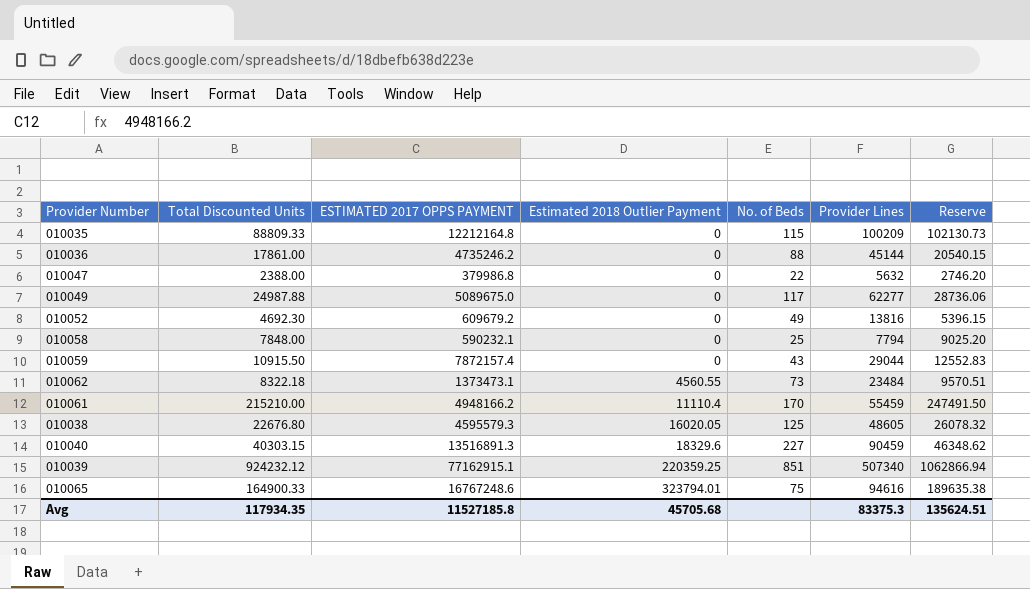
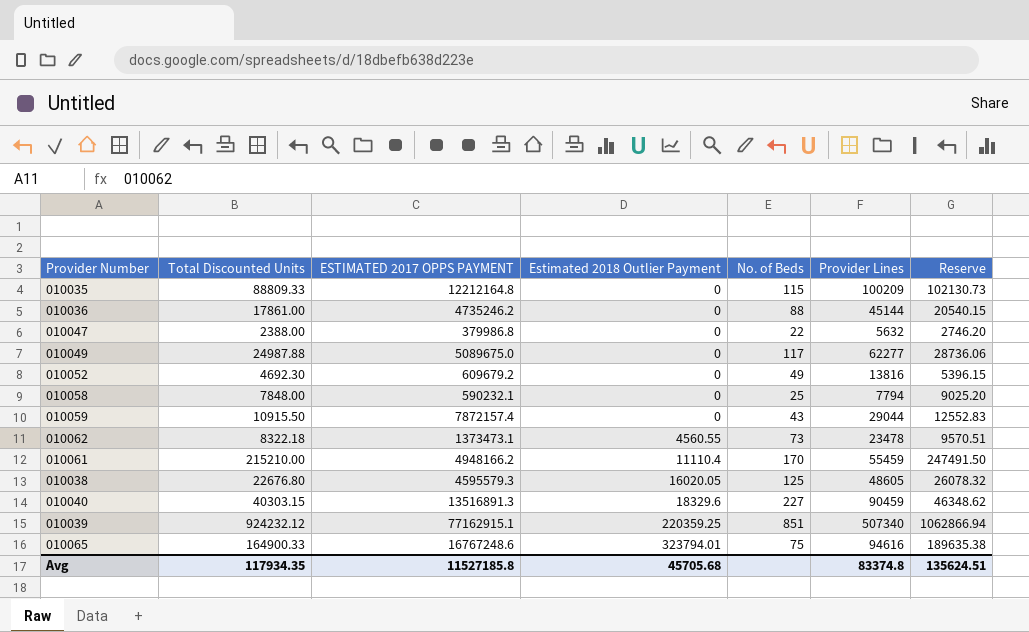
010062 | Provider Lines: 23484 -> 23478
Avg | Provider Lines: 83375.3 -> 83374.8

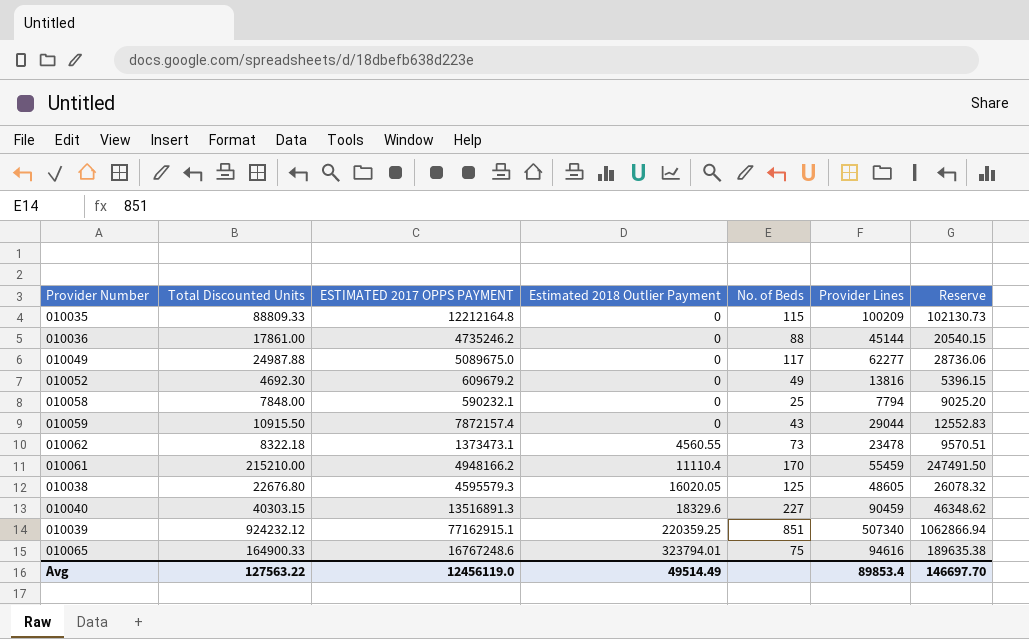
row 010047: 2388.00 | 379986.8 | 0 | 22 | 5632 | 2746.20 -> none
Avg | Total Discounted Units: 117934.35 -> 127563.22
Avg | ESTIMATED 2017 OPPS PAYMENT: 11527185.8 -> 12456119.0
Avg | Estimated 2018 Outlier Payment: 45705.68 -> 49514.49
Avg | Provider Lines: 83374.8 -> 89853.4
Avg | Reserve: 135624.51 -> 146697.70

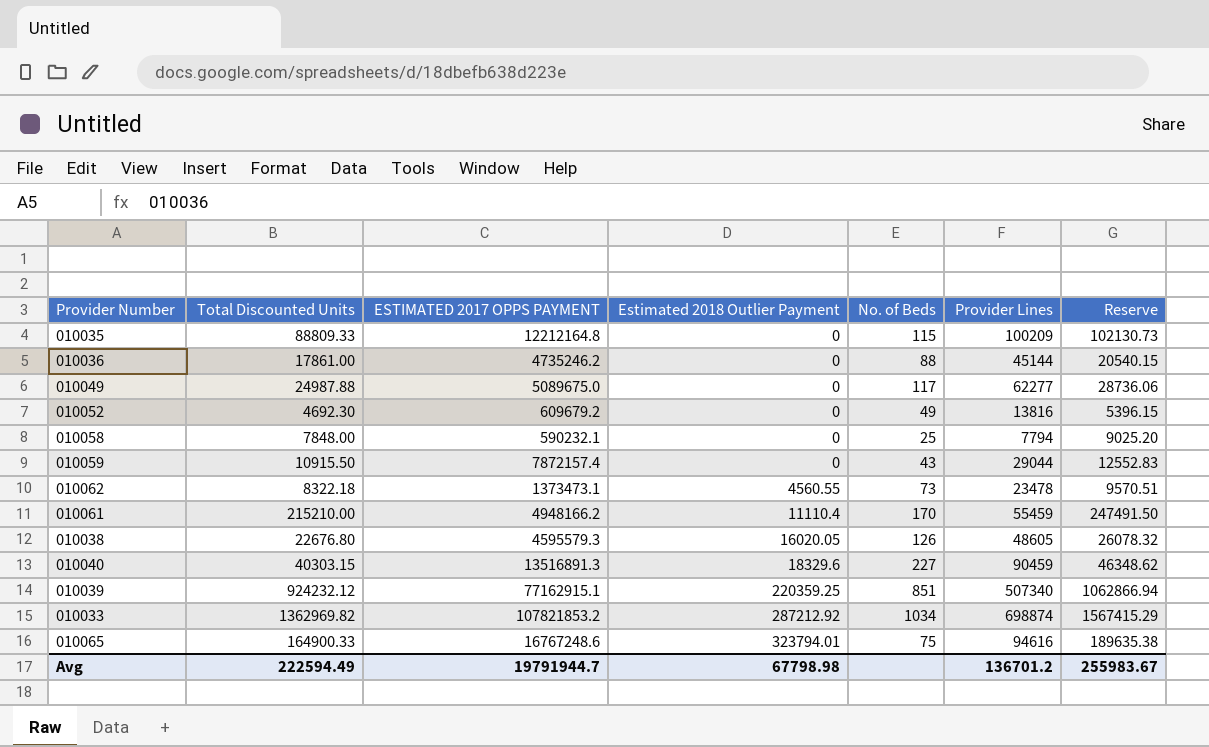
010038 | No. of Beds: 125 -> 126
row 010033: none -> 1362969.82 | 107821853.2 | 287212.92 | 1034 | 698874 | 1567415.29
Avg | Total Discounted Units: 127563.22 -> 222594.49
Avg | ESTIMATED 2017 OPPS PAYMENT: 12456119.0 -> 19791944.7
Avg | Estimated 2018 Outlier Payment: 49514.49 -> 67798.98
Avg | Provider Lines: 89853.4 -> 136701.2
Avg | Reserve: 146697.70 -> 255983.67

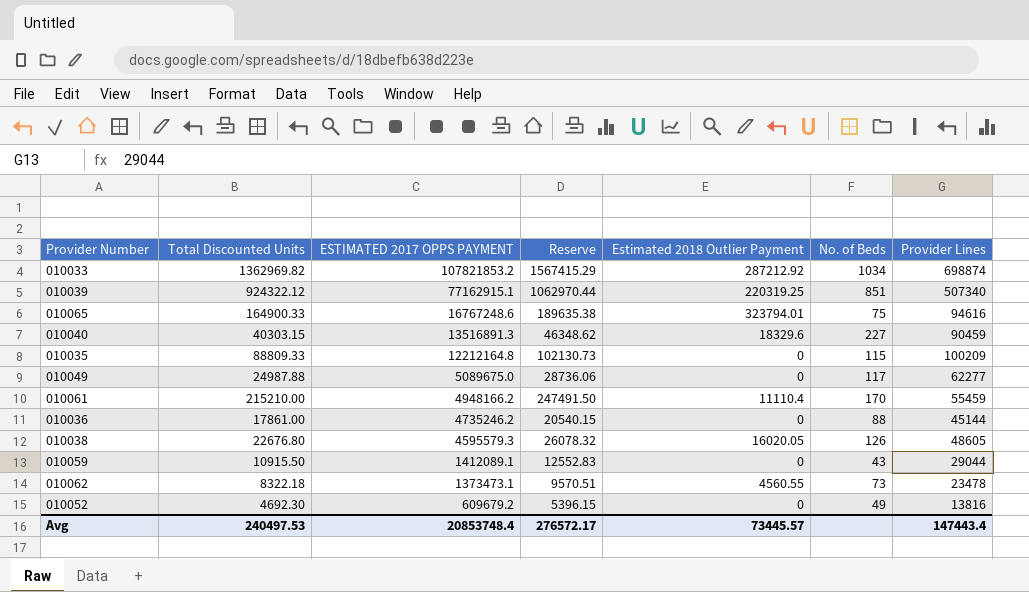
row order: Estimated 2018 Outlier Payment ascending -> ESTIMATED 2017 OPPS PAYMENT descending
column Reserve | position: 7 -> 4
row 010058: 7848.00 | 590232.1 | 0 | 25 | 7794 | 9025.20 -> none
010039 | Total Discounted Units: 924232.12 -> 924322.12
010039 | Reserve: 1062866.94 -> 1062970.44
010039 | Estimated 2018 Outlier Payment: 220359.25 -> 220319.25
010059 | ESTIMATED 2017 OPPS PAYMENT: 7872157.4 -> 1412089.1
Avg | Total Discounted Units: 222594.49 -> 240497.53
Avg | ESTIMATED 2017 OPPS PAYMENT: 19791944.7 -> 20853748.4
Avg | Reserve: 255983.67 -> 276572.17
Avg | Estimated 2018 Outlier Payment: 67798.98 -> 73445.57
Avg | Provider Lines: 136701.2 -> 147443.4

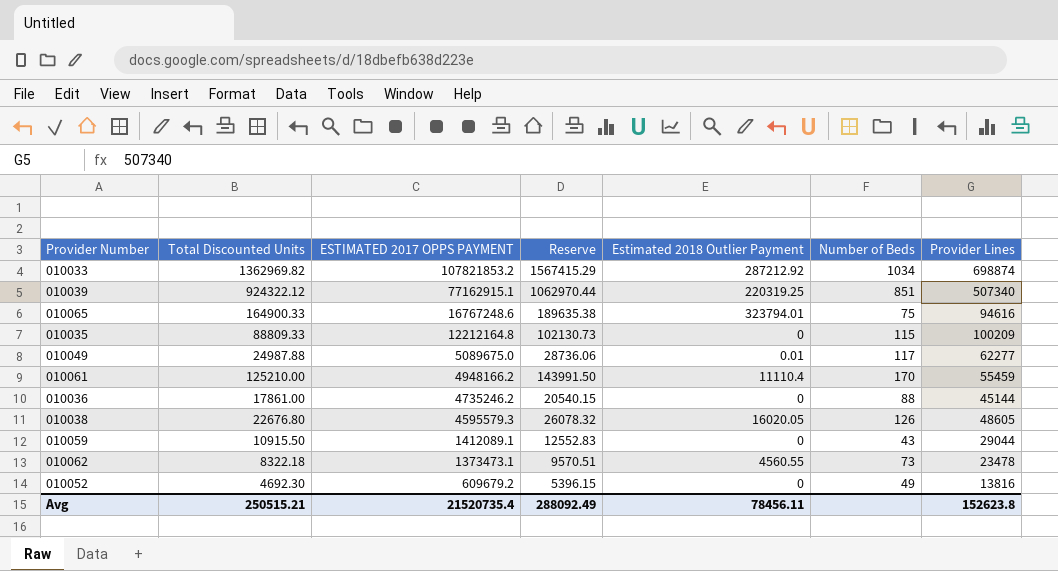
column name: No. of Beds -> Number of Beds
row 010040: 40303.15 | 13516891.3 | 46348.62 | 18329.6 | 227 | 90459 -> none
010049 | Estimated 2018 Outlier Payment: 0 -> 0.01
010061 | Total Discounted Units: 215210.00 -> 125210.00
010061 | Reserve: 247491.50 -> 143991.50
Avg | Total Discounted Units: 240497.53 -> 250515.21
Avg | ESTIMATED 2017 OPPS PAYMENT: 20853748.4 -> 21520735.4
Avg | Reserve: 276572.17 -> 288092.49
Avg | Estimated 2018 Outlier Payment: 73445.57 -> 78456.11
Avg | Provider Lines: 147443.4 -> 152623.8

